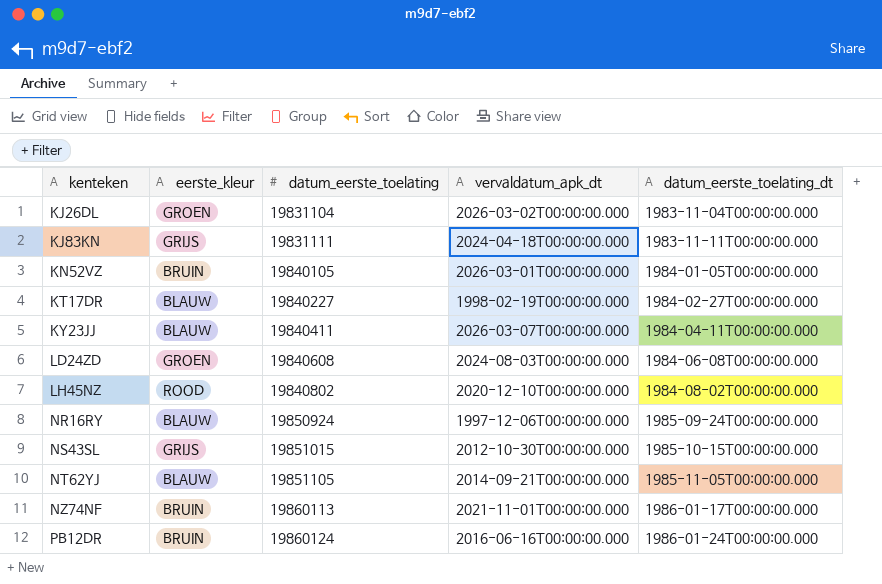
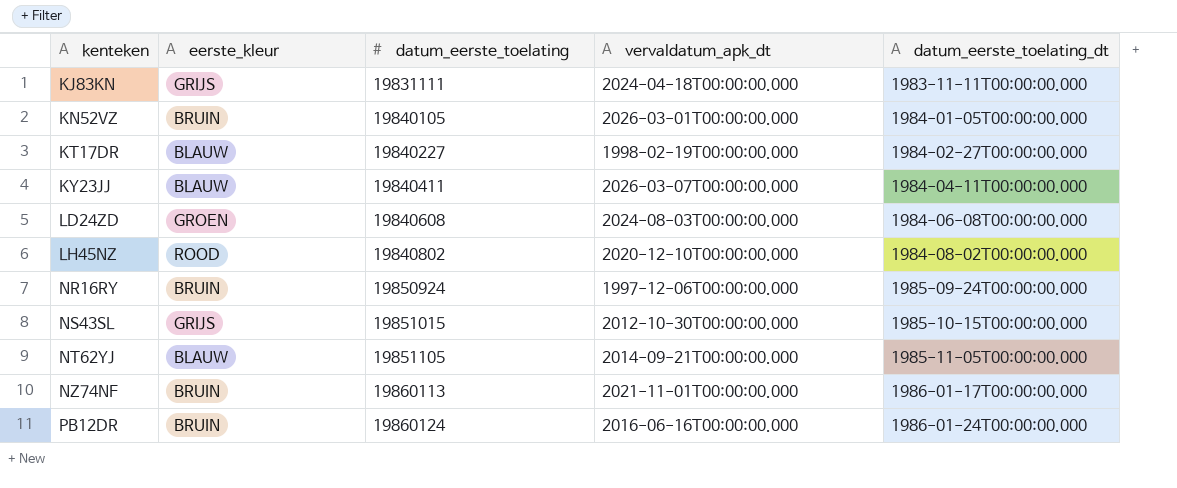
row KJ26DL: GROEN | 19831104 | 2026-03-02T00:00:00.000 | 1983-11-04T00:00:00.000 -> none
NR16RY | eerste_kleur: BLAUW -> BRUIN

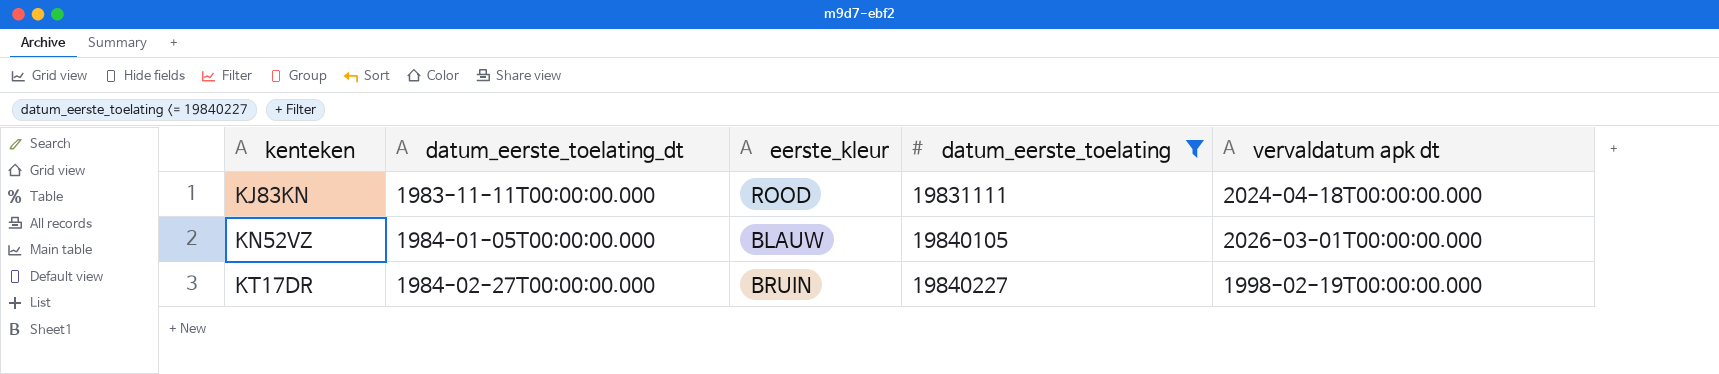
filter: none -> datum_eerste_toelating <= 19840227
column datum_eerste_toelating_dt | position: 5 -> 2
column name: vervaldatum_apk_dt -> vervaldatum apk dt
KJ83KN | eerste_kleur: GRIJS -> ROOD
KN52VZ | eerste_kleur: BRUIN -> BLAUW
KT17DR | eerste_kleur: BLAUW -> BRUIN

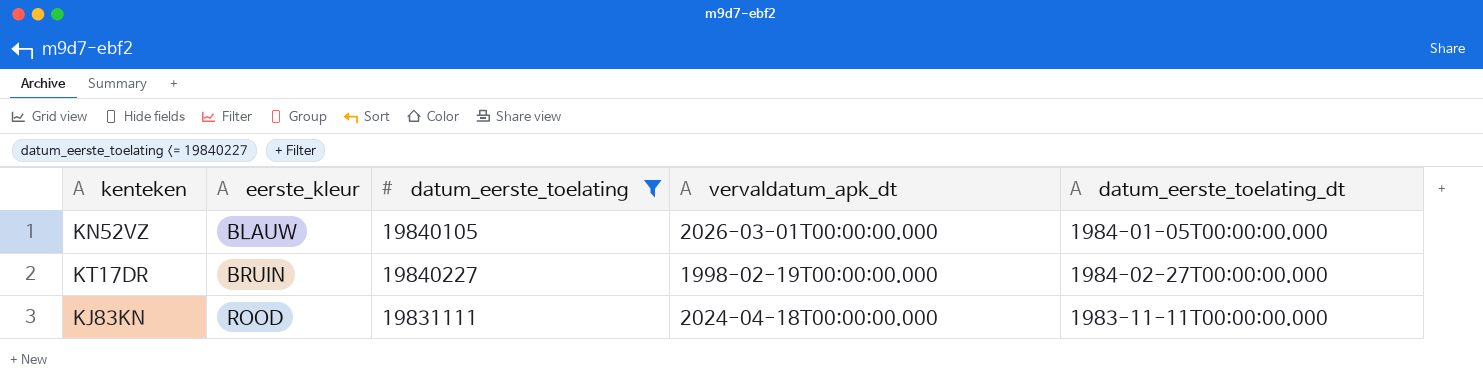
row order: kenteken ascending -> eerste_kleur ascending
column name: vervaldatum apk dt -> vervaldatum_apk_dt
column datum_eerste_toelating_dt | position: 2 -> 5

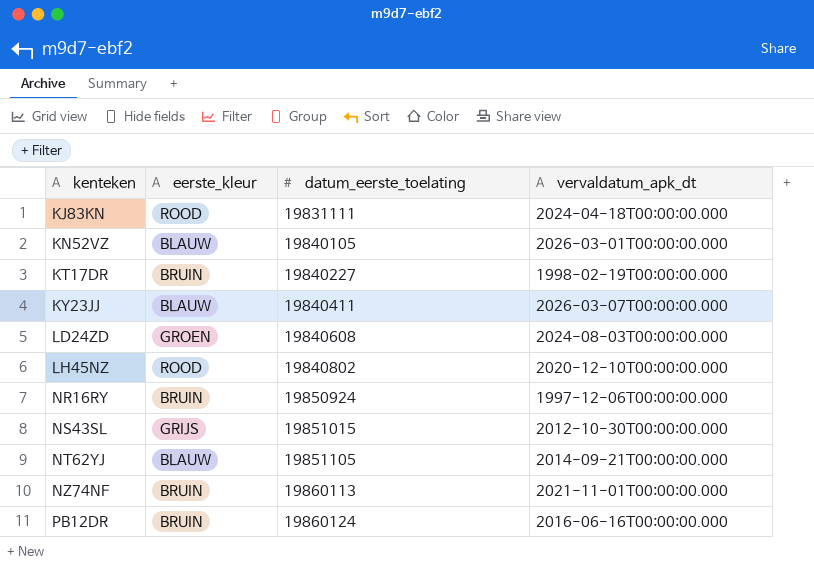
filter: datum_eerste_toelating <= 19840227 -> none
row order: eerste_kleur ascending -> kenteken ascending
column datum_eerste_toelating_dt | position: 5 -> none

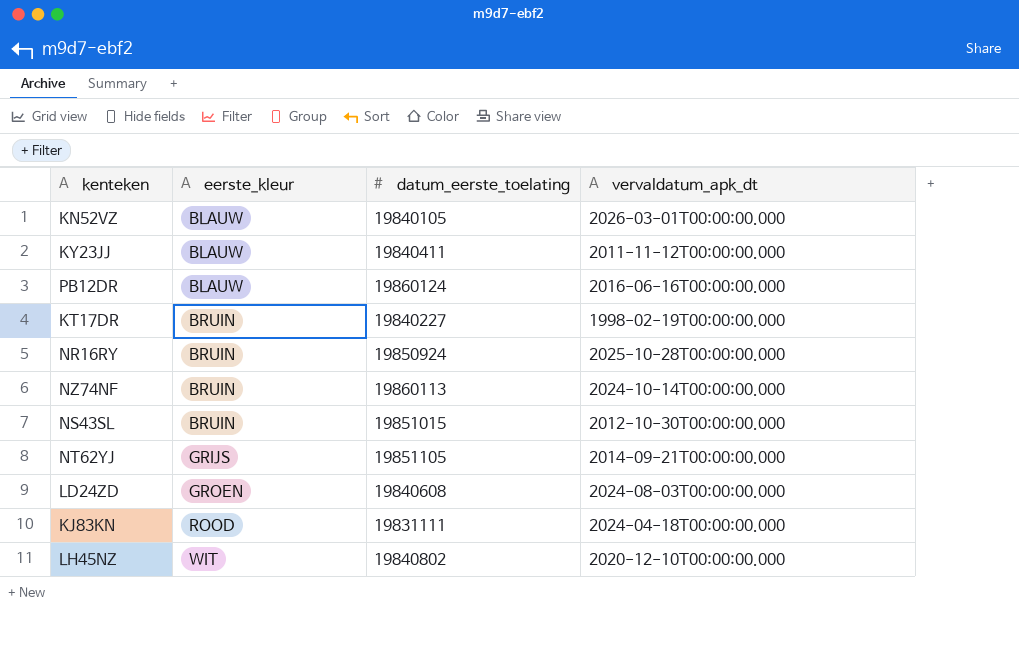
row order: kenteken ascending -> eerste_kleur ascending
KY23JJ | vervaldatum_apk_dt: 2026-03-07T00:00:00.000 -> 2011-11-12T00:00:00.000
PB12DR | eerste_kleur: BRUIN -> BLAUW
NR16RY | vervaldatum_apk_dt: 1997-12-06T00:00:00.000 -> 2025-10-28T00:00:00.000
NZ74NF | vervaldatum_apk_dt: 2021-11-01T00:00:00.000 -> 2024-10-14T00:00:00.000
NS43SL | eerste_kleur: GRIJS -> BRUIN
NT62YJ | eerste_kleur: BLAUW -> GRIJS
LH45NZ | eerste_kleur: ROOD -> WIT

